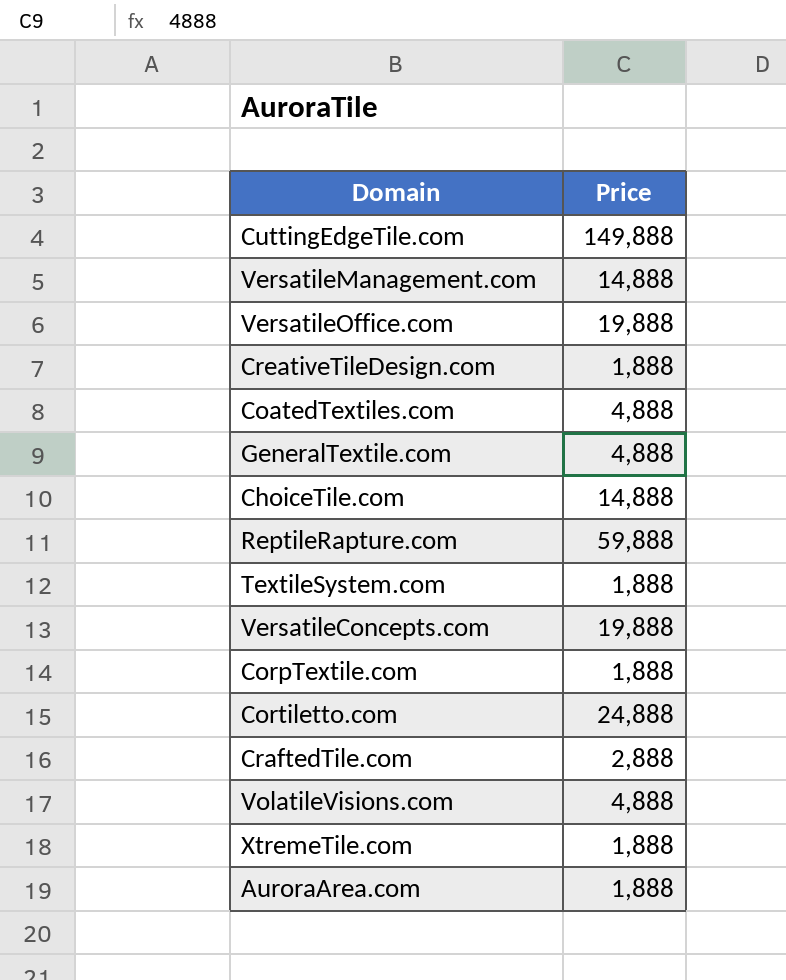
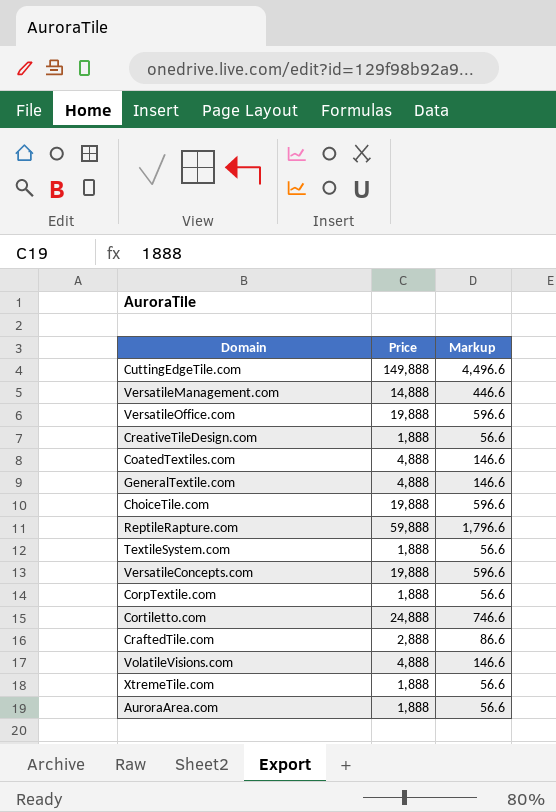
column Markup | formula: none -> [Price] * 0.03
ChoiceTile.com | Price: 14,888 -> 19,888

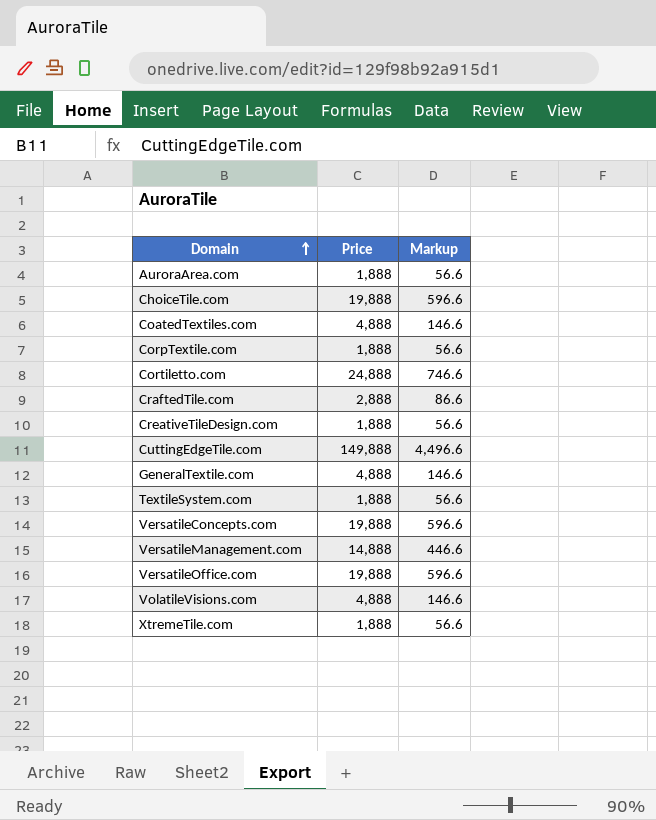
row order: none -> Domain ascending
row ReptileRapture.com: 59,888 | 1,796.6 -> none

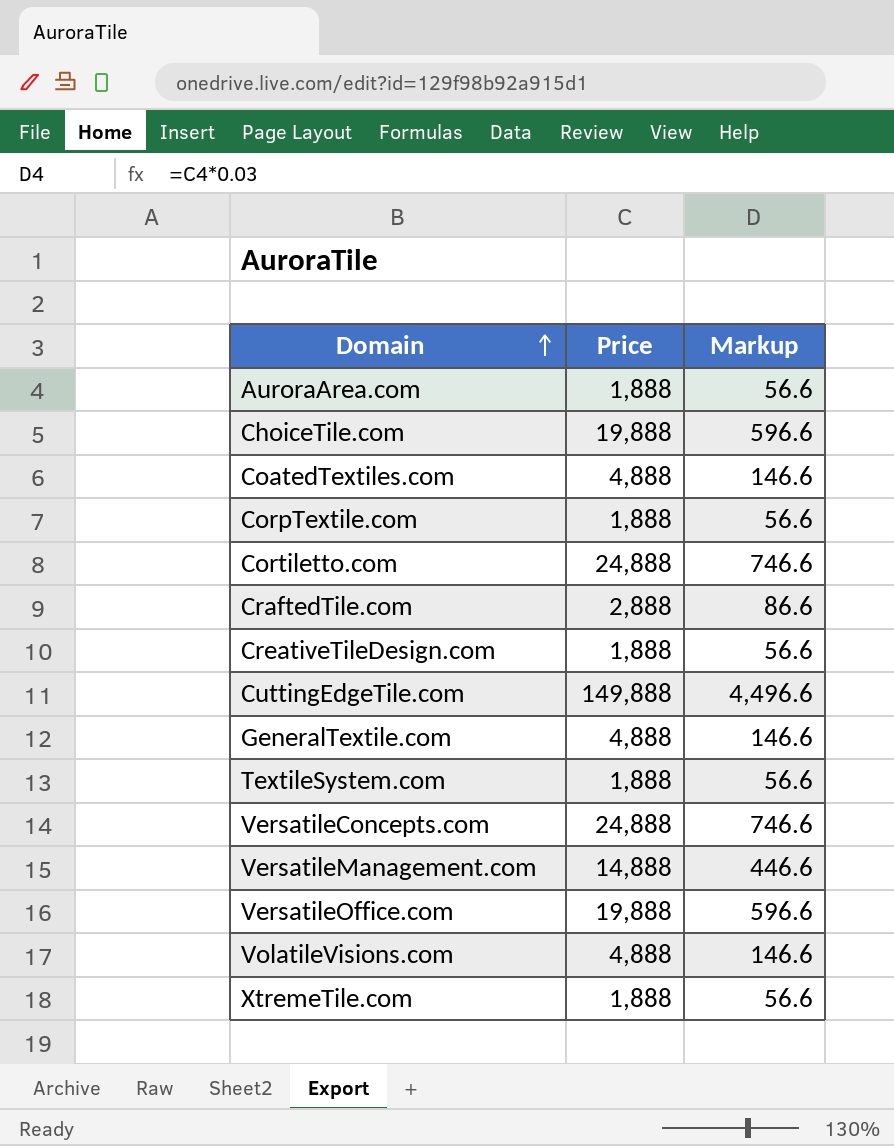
VersatileConcepts.com | Price: 19,888 -> 24,888
VersatileConcepts.com | Markup: 596.6 -> 746.6

